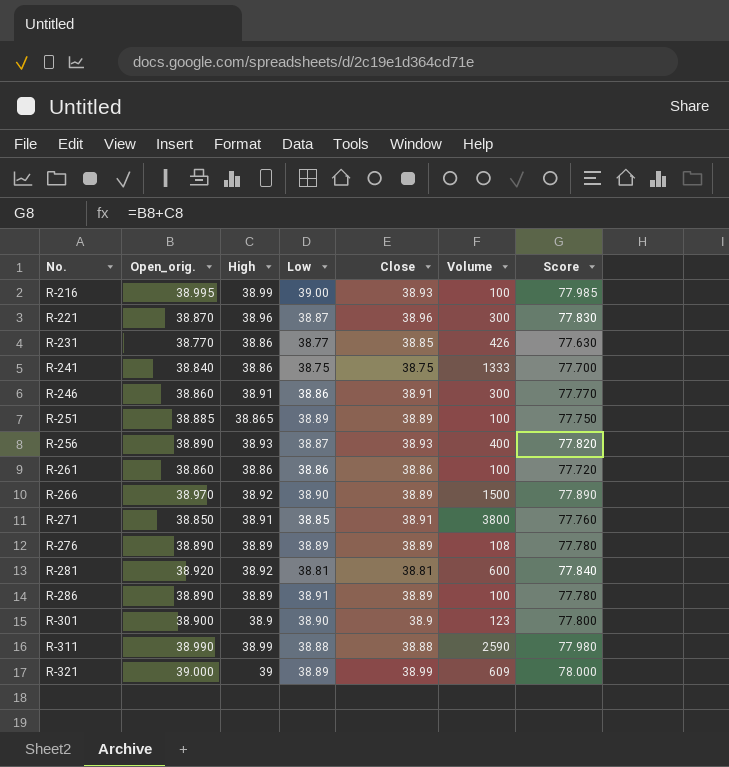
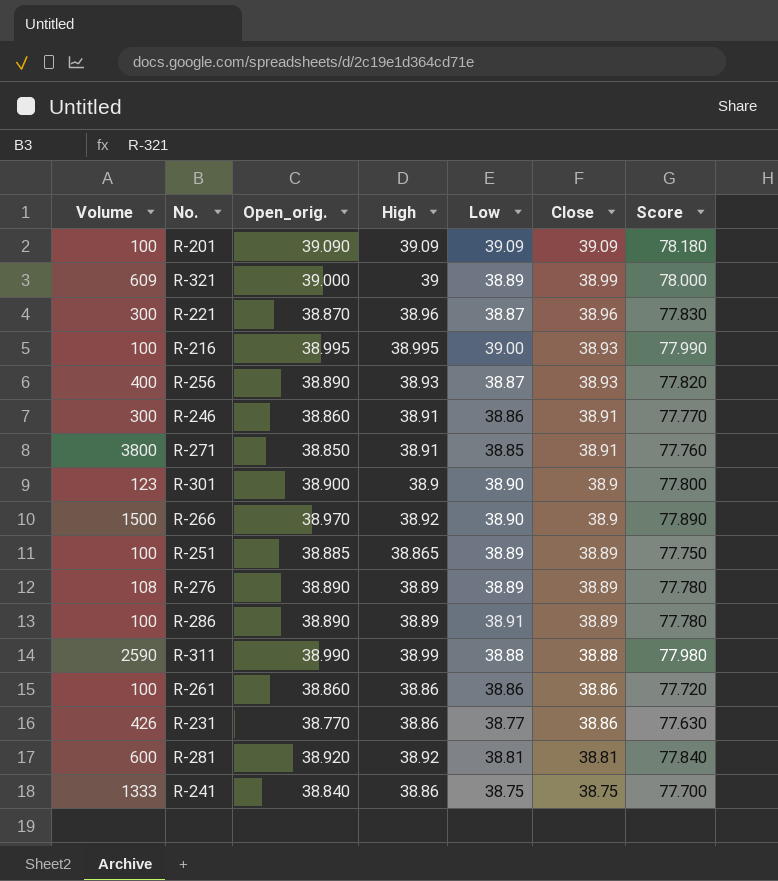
row order: No. ascending -> Close descending
column Volume | position: 6 -> 1
row R-201: none -> 100 | 39.090 | 39.09 | 39.09 | 39.09 | 78.180
R-216 | High: 38.99 -> 38.995
R-216 | Score: 77.985 -> 77.990
R-266 | Close: 38.89 -> 38.9
R-231 | Close: 38.85 -> 38.86

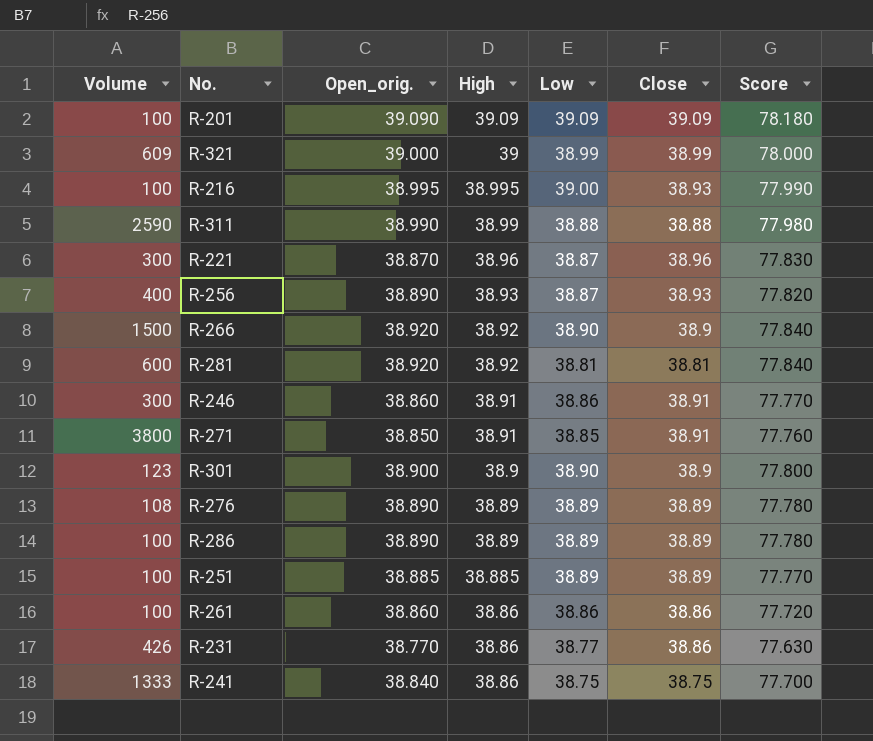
row order: Close descending -> High descending
R-321 | Low: 38.89 -> 38.99
R-266 | Open_orig.: 38.970 -> 38.920
R-266 | Score: 77.890 -> 77.840
R-286 | Low: 38.91 -> 38.89
R-251 | High: 38.865 -> 38.885
R-251 | Score: 77.750 -> 77.770

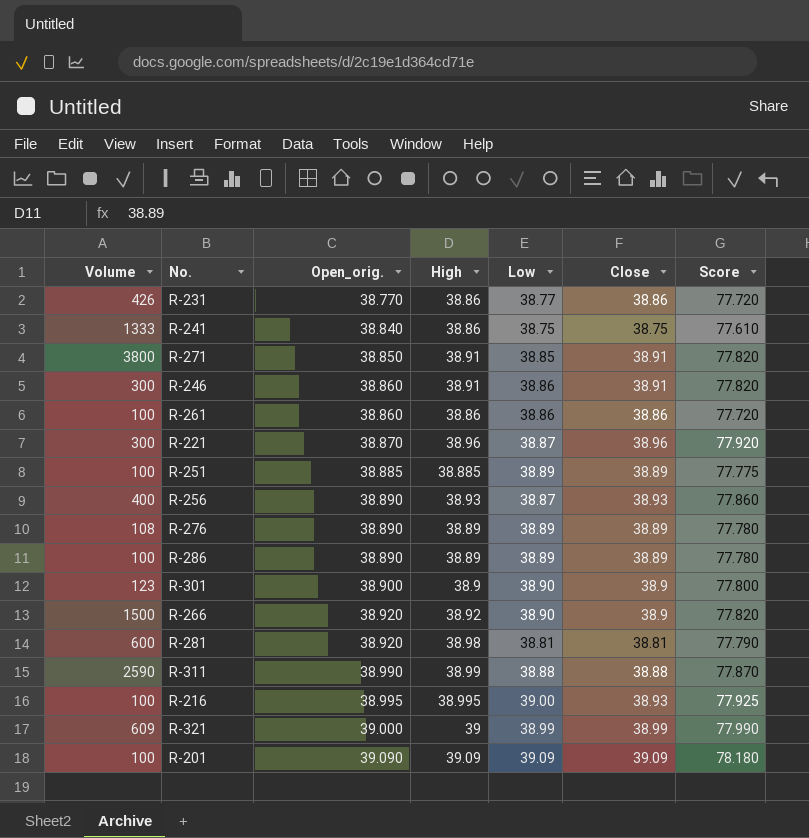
row order: High descending -> Open_orig. ascending
column Score | formula: [Open_orig.] + [High] -> [High] + [Close]
R-281 | High: 38.92 -> 38.98

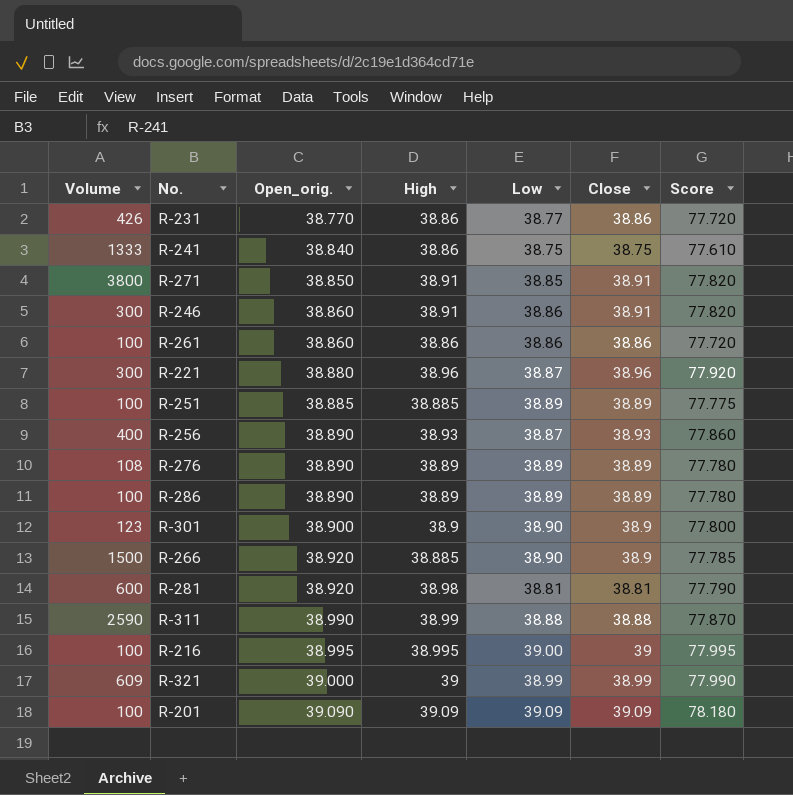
R-221 | Open_orig.: 38.870 -> 38.880
R-266 | High: 38.92 -> 38.885
R-266 | Score: 77.820 -> 77.785
R-216 | Close: 38.93 -> 39
R-216 | Score: 77.925 -> 77.995

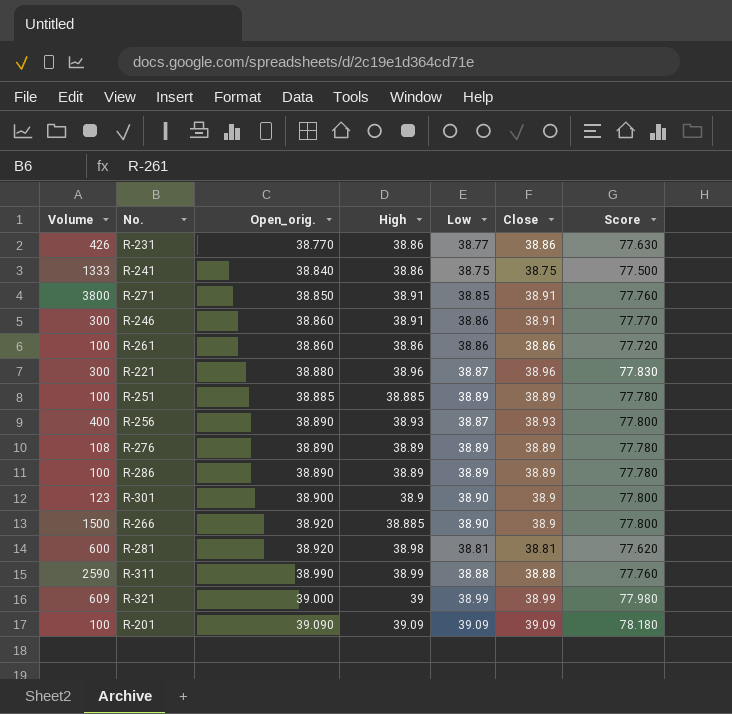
column Score | formula: [High] + [Close] -> [Low] + [Close]
row R-216: 100 | 38.995 | 38.995 | 39.00 | 39 | 77.995 -> none

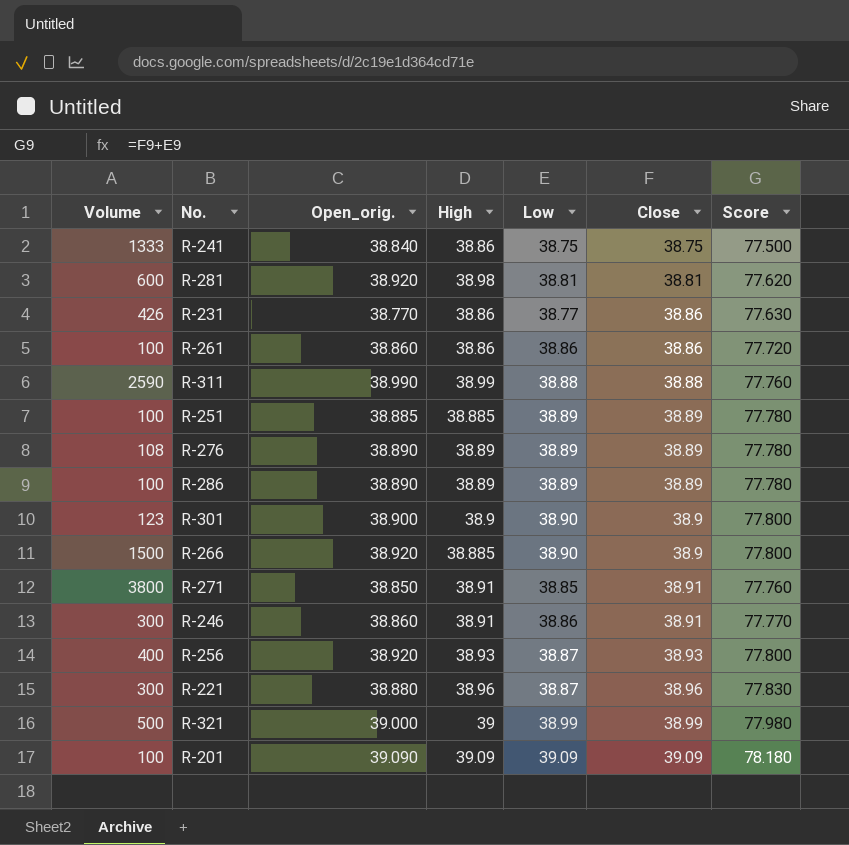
row order: Open_orig. ascending -> Close ascending
R-256 | Open_orig.: 38.890 -> 38.920
R-321 | Volume: 609 -> 500

